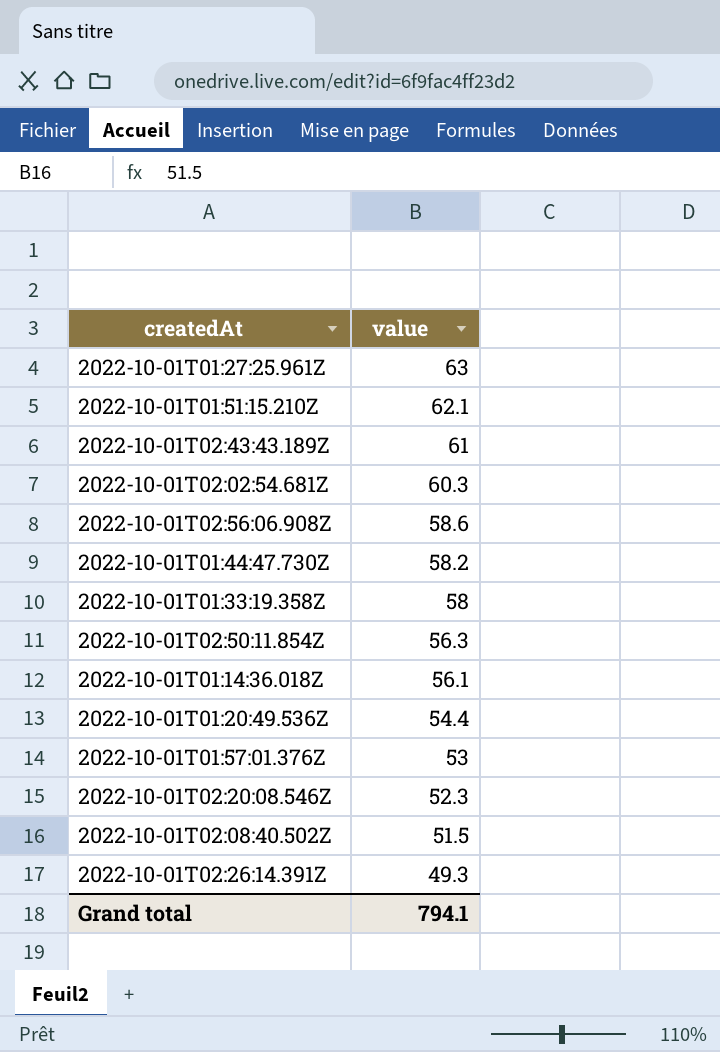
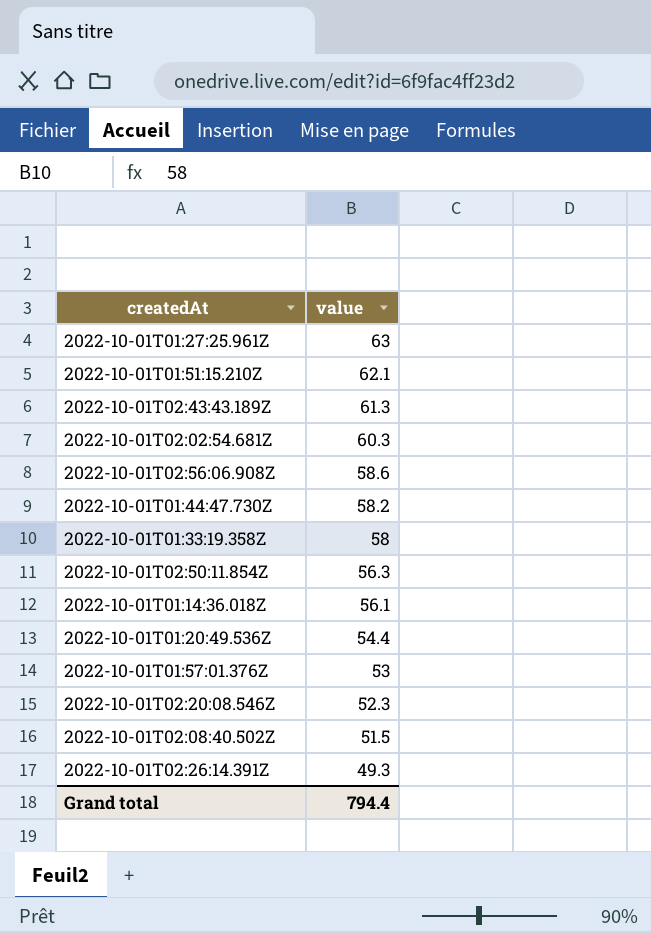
2022-10-01T02:43:43.189Z | value: 61 -> 61.3
Grand total | value: 794.1 -> 794.4

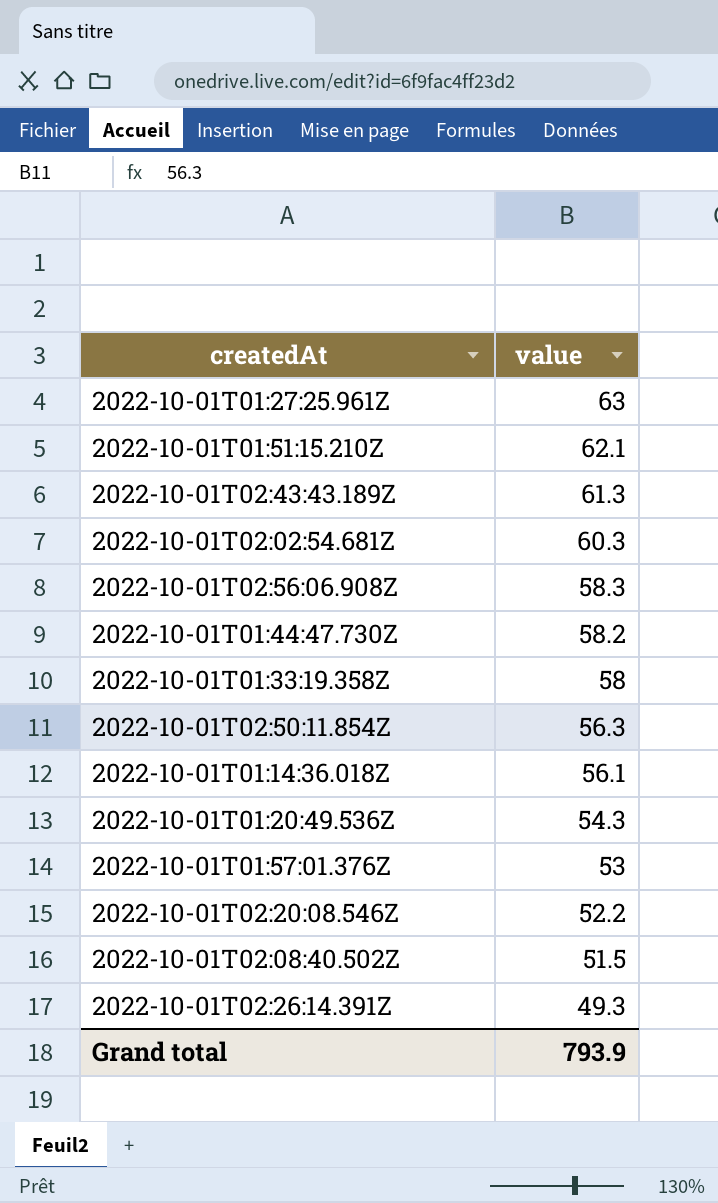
2022-10-01T02:56:06.908Z | value: 58.6 -> 58.3
2022-10-01T01:20:49.536Z | value: 54.4 -> 54.3
2022-10-01T02:20:08.546Z | value: 52.3 -> 52.2
Grand total | value: 794.4 -> 793.9

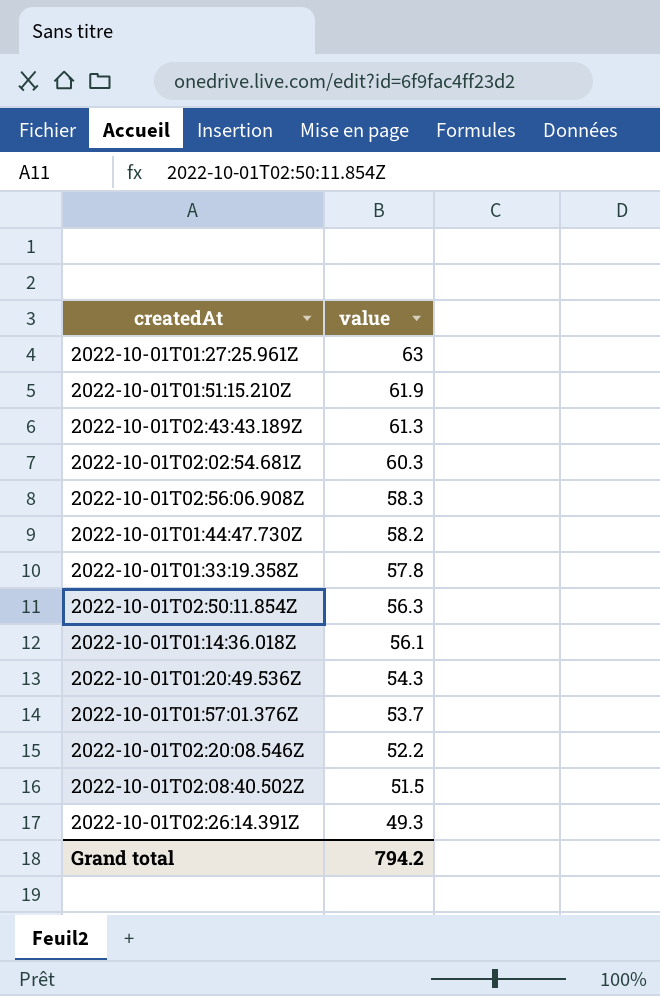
2022-10-01T01:51:15.210Z | value: 62.1 -> 61.9
2022-10-01T01:33:19.358Z | value: 58 -> 57.8
2022-10-01T01:57:01.376Z | value: 53 -> 53.7
Grand total | value: 793.9 -> 794.2

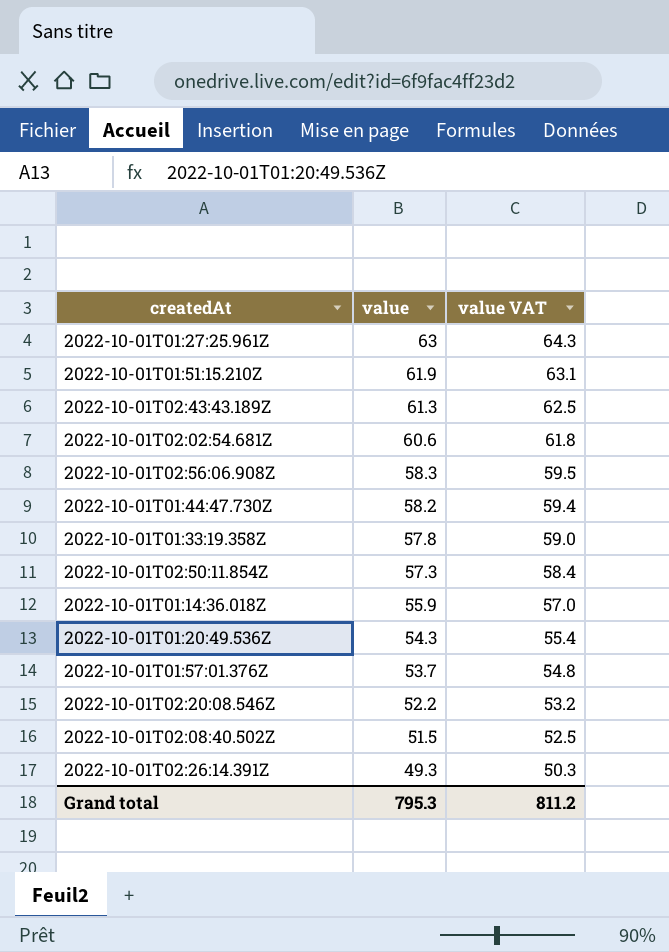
column value VAT | formula: none -> [value] * 1.02
2022-10-01T02:02:54.681Z | value: 60.3 -> 60.6
2022-10-01T02:50:11.854Z | value: 56.3 -> 57.3
2022-10-01T01:14:36.018Z | value: 56.1 -> 55.9
Grand total | value: 794.2 -> 795.3

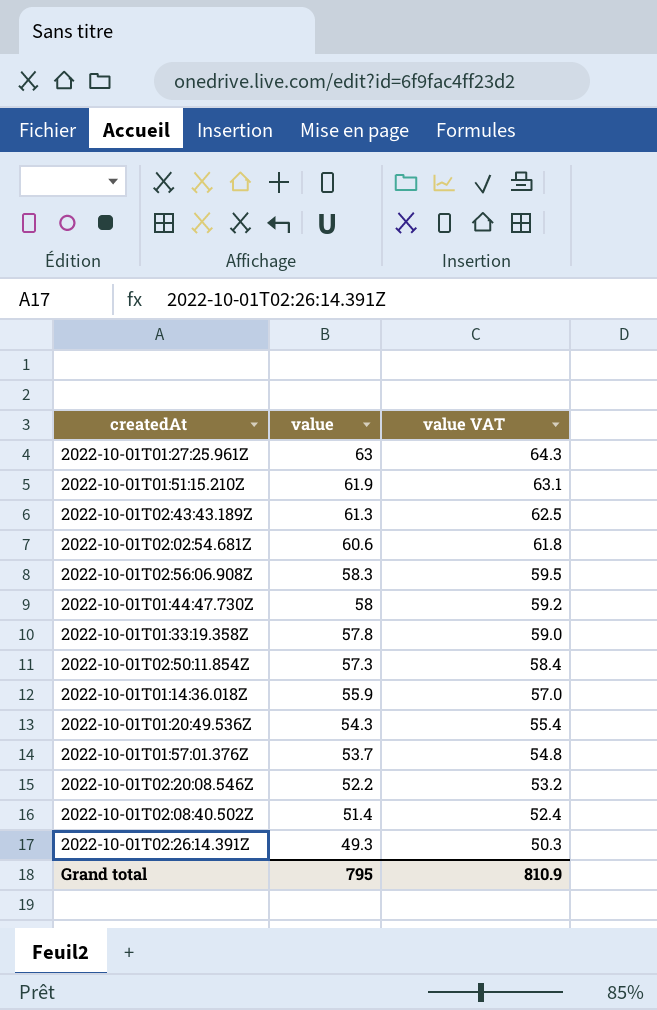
2022-10-01T01:44:47.730Z | value: 58.2 -> 58
2022-10-01T01:44:47.730Z | value VAT: 59.4 -> 59.2
2022-10-01T02:08:40.502Z | value: 51.5 -> 51.4
2022-10-01T02:08:40.502Z | value VAT: 52.5 -> 52.4
Grand total | value: 795.3 -> 795
Grand total | value VAT: 811.2 -> 810.9

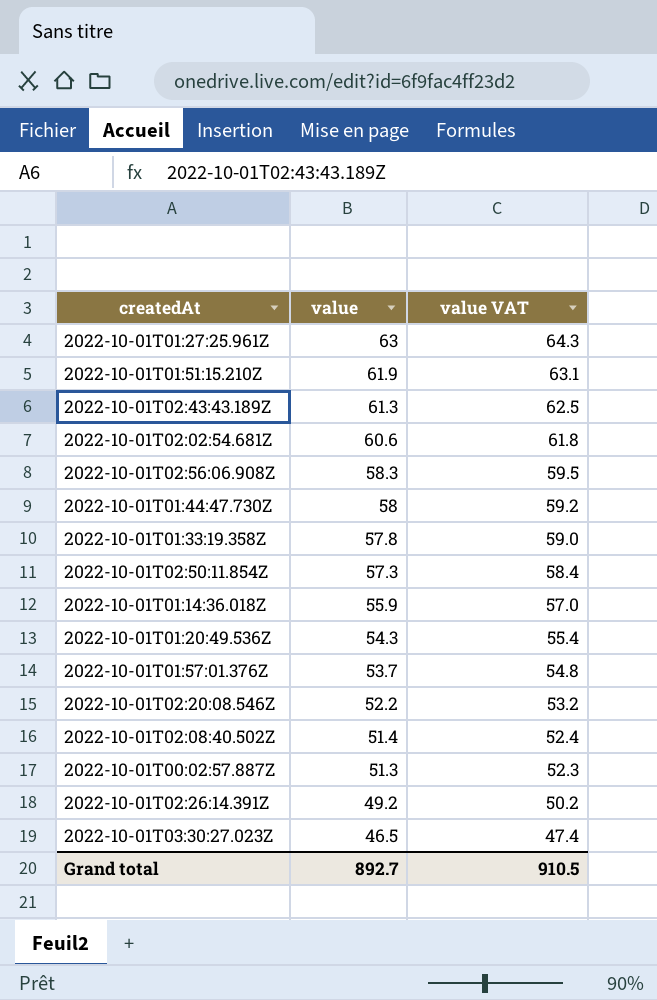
row 2022-10-01T00:02:57.887Z: none -> 51.3 | 52.3
2022-10-01T02:26:14.391Z | value: 49.3 -> 49.2
2022-10-01T02:26:14.391Z | value VAT: 50.3 -> 50.2
row 2022-10-01T03:30:27.023Z: none -> 46.5 | 47.4
Grand total | value: 795 -> 892.7
Grand total | value VAT: 810.9 -> 910.5

